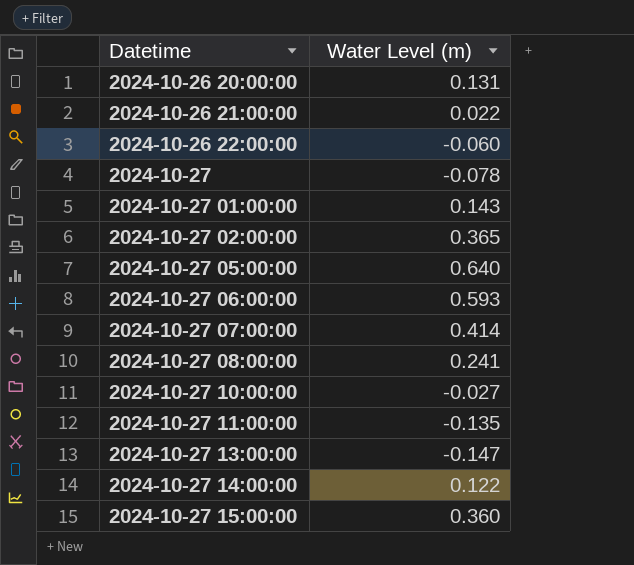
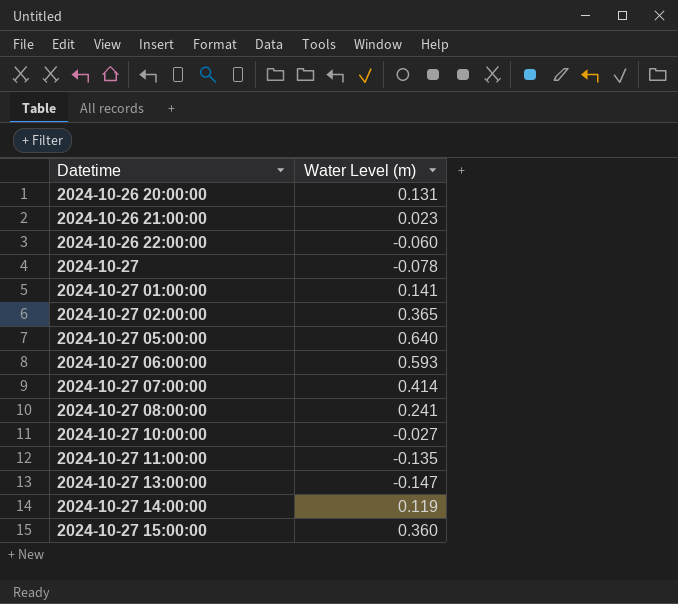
2024-10-26 21:00:00 | Water Level (m): 0.022 -> 0.023
2024-10-27 01:00:00 | Water Level (m): 0.143 -> 0.141
2024-10-27 14:00:00 | Water Level (m): 0.122 -> 0.119

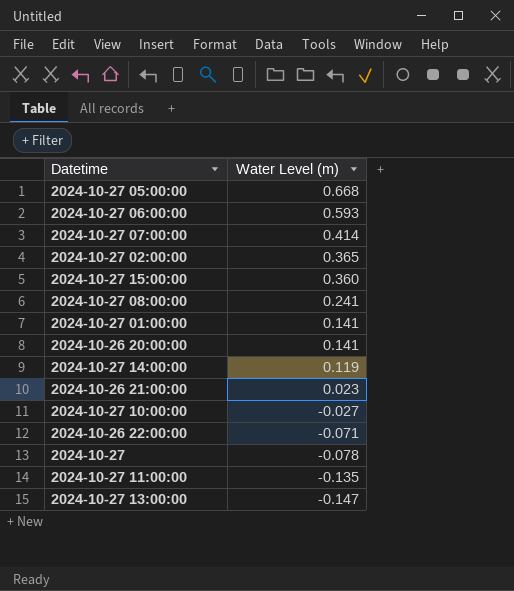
row order: Datetime ascending -> Water Level (m) descending
2024-10-27 05:00:00 | Water Level (m): 0.640 -> 0.668
2024-10-26 20:00:00 | Water Level (m): 0.131 -> 0.141
2024-10-26 22:00:00 | Water Level (m): -0.060 -> -0.071

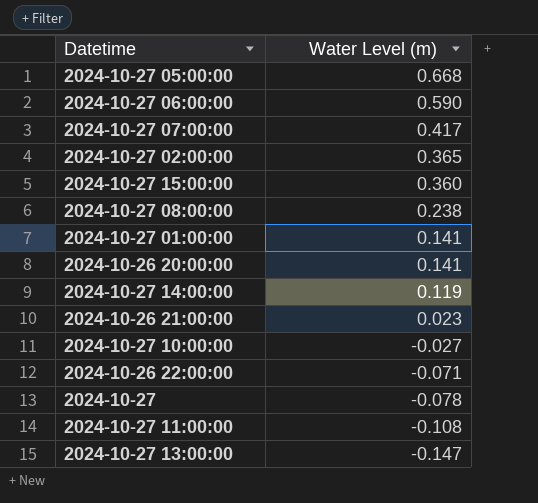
2024-10-27 06:00:00 | Water Level (m): 0.593 -> 0.590
2024-10-27 07:00:00 | Water Level (m): 0.414 -> 0.417
2024-10-27 08:00:00 | Water Level (m): 0.241 -> 0.238
2024-10-27 11:00:00 | Water Level (m): -0.135 -> -0.108

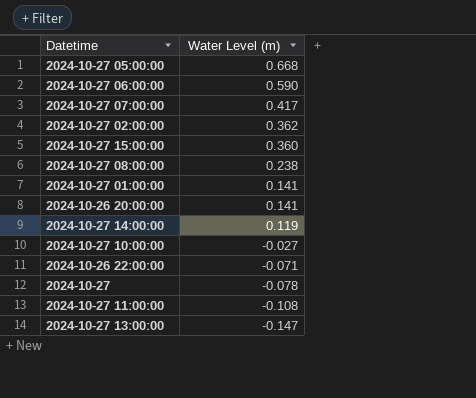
row 2024-10-26 21:00:00: 0.023 -> none
2024-10-27 02:00:00 | Water Level (m): 0.365 -> 0.362

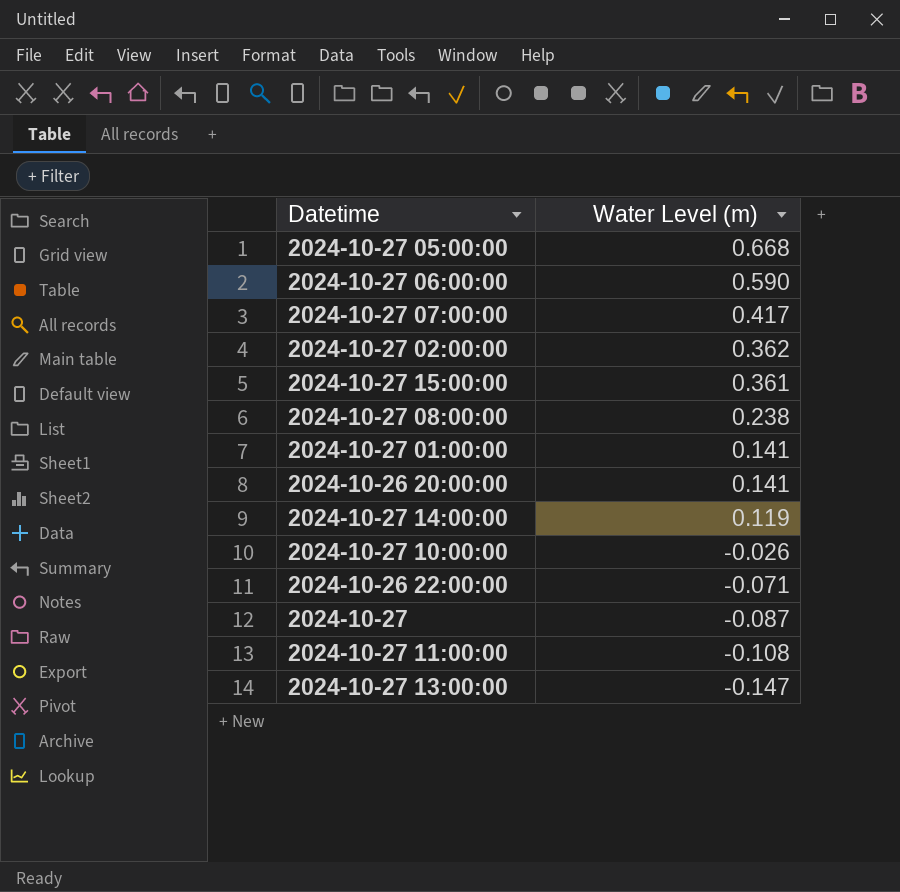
2024-10-27 15:00:00 | Water Level (m): 0.360 -> 0.361
2024-10-27 10:00:00 | Water Level (m): -0.027 -> -0.026
2024-10-27 | Water Level (m): -0.078 -> -0.087

